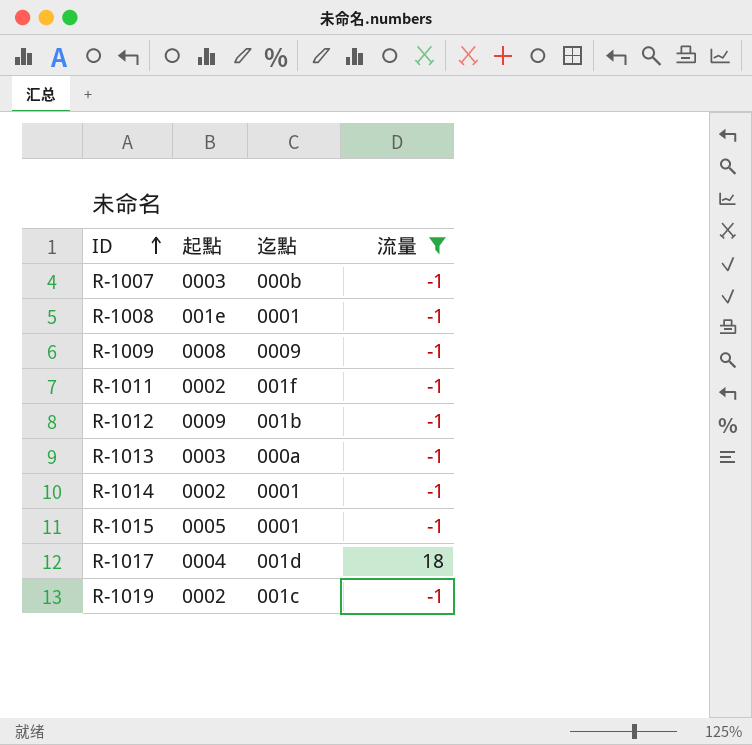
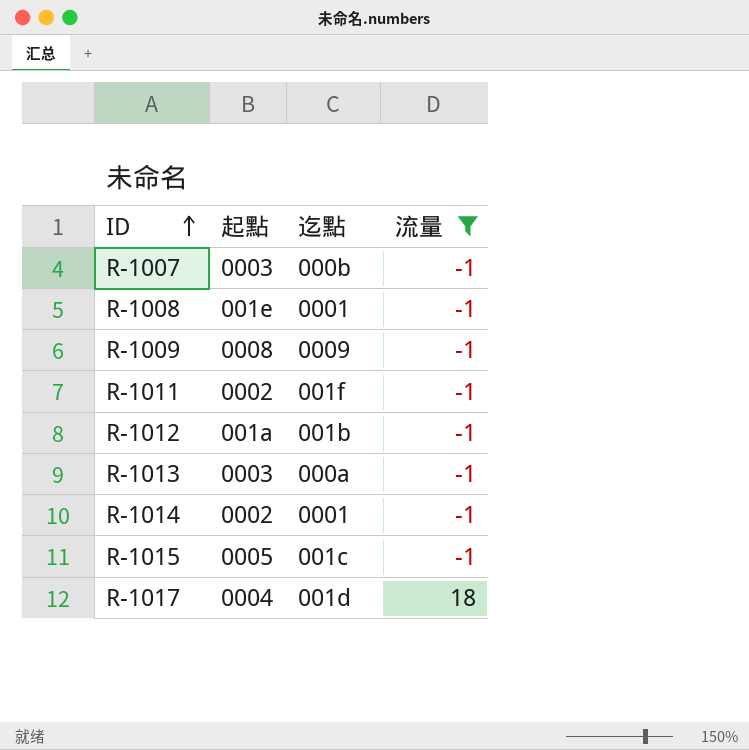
row R-1019: 0002 | 001c | -1 -> none
R-1012 | 起點: 0009 -> 001a
R-1015 | 迄點: 0001 -> 001c

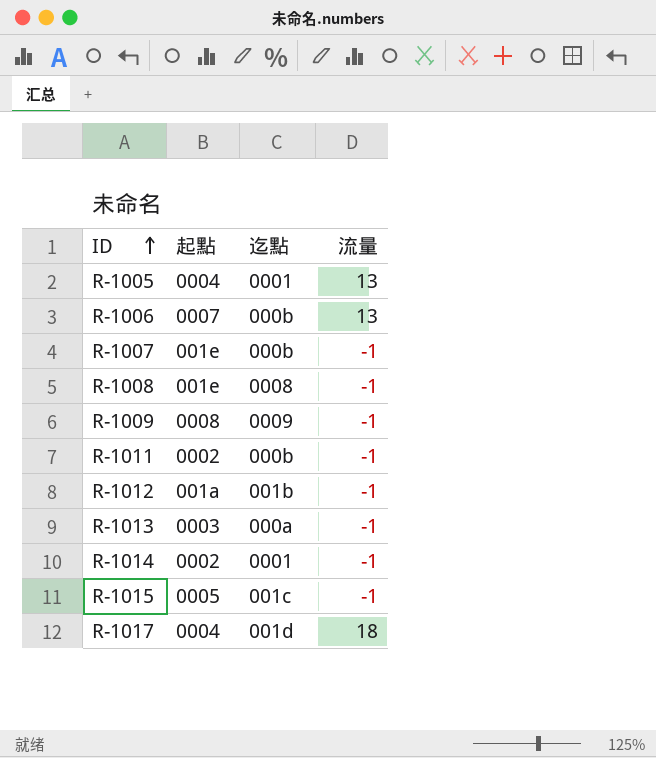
filter: 流量 != 13 -> none
R-1007 | 起點: 0003 -> 001e
R-1008 | 迄點: 0001 -> 0008
R-1011 | 迄點: 001f -> 000b

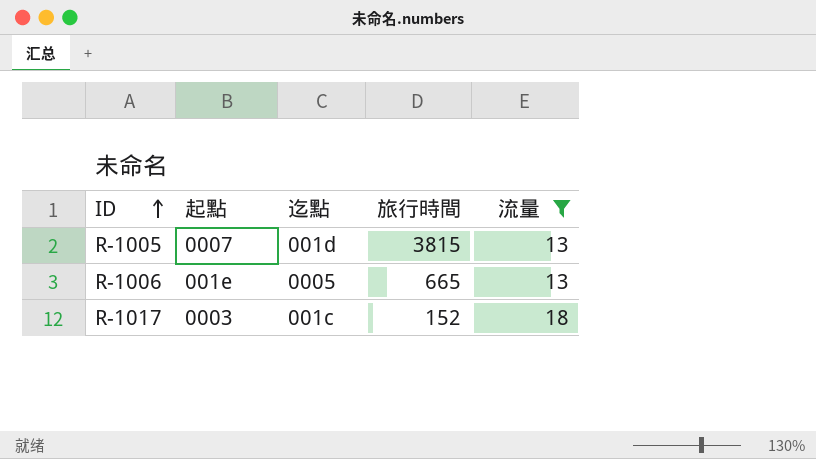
filter: none -> 流量 != -1
column 旅行時間 | position: none -> 4
R-1005 | 起點: 0004 -> 0007
R-1005 | 迄點: 0001 -> 001d
R-1006 | 起點: 0007 -> 001e
R-1006 | 迄點: 000b -> 0005
R-1017 | 起點: 0004 -> 0003
R-1017 | 迄點: 001d -> 001c

